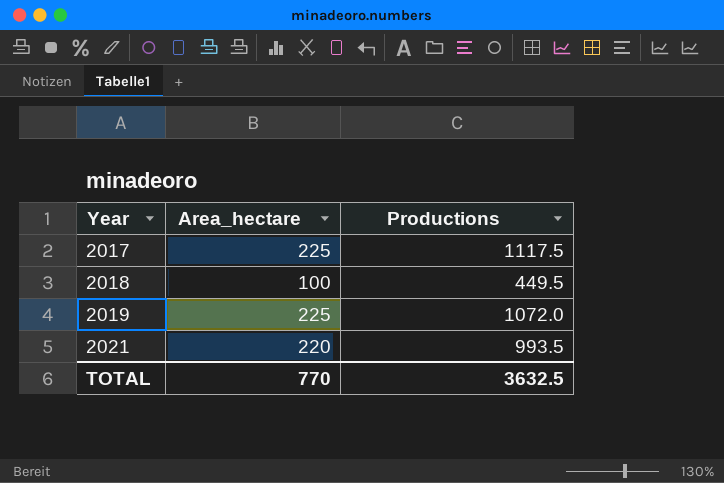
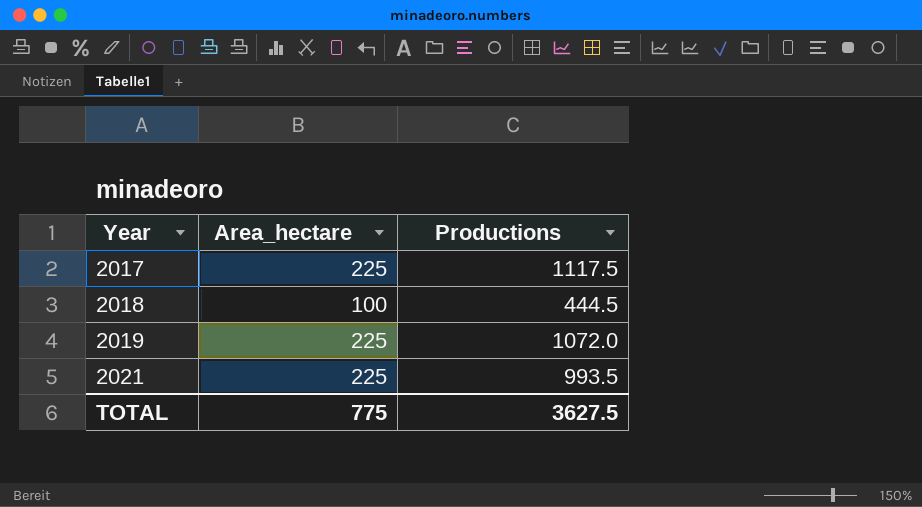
2018 | Productions: 449.5 -> 444.5
2021 | Area_hectare: 220 -> 225
TOTAL | Area_hectare: 770 -> 775
TOTAL | Productions: 3632.5 -> 3627.5

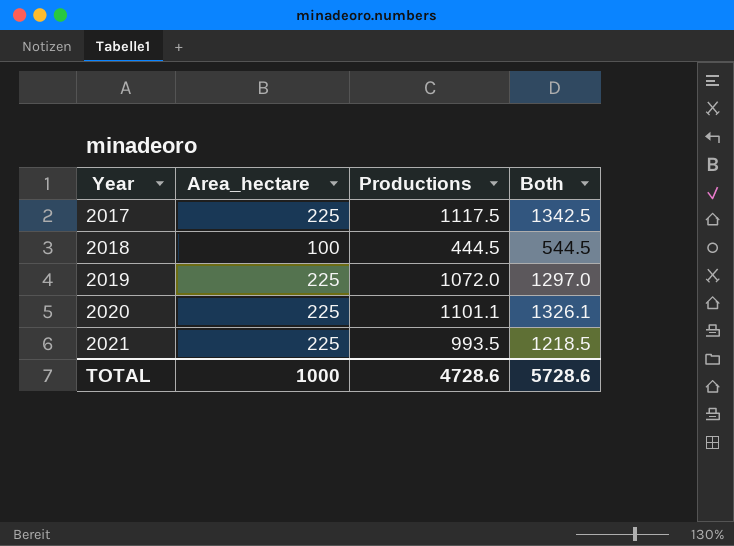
column Both | formula: none -> [Area_hectare] + [Productions]
row 2020: none -> 225 | 1101.1 | 1326.1
TOTAL | Area_hectare: 775 -> 1000
TOTAL | Productions: 3627.5 -> 4728.6

